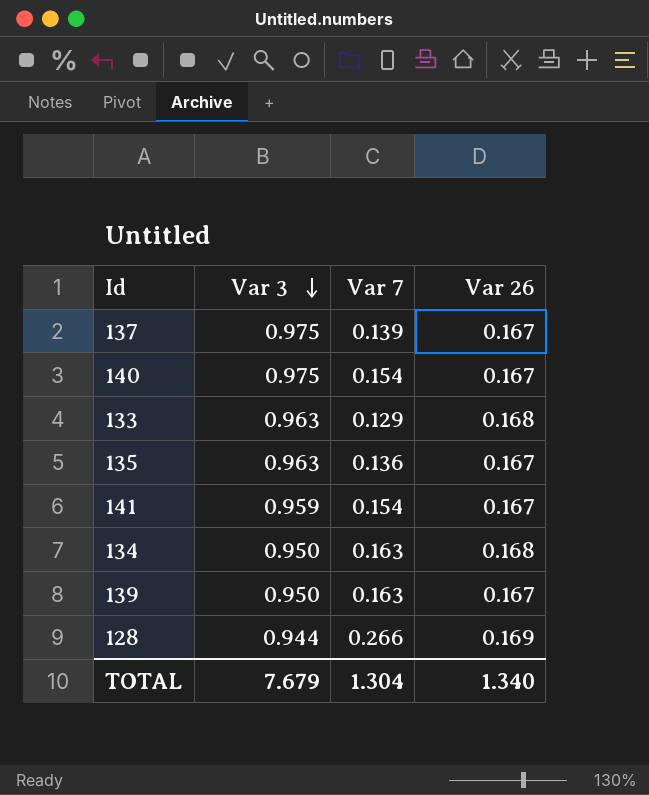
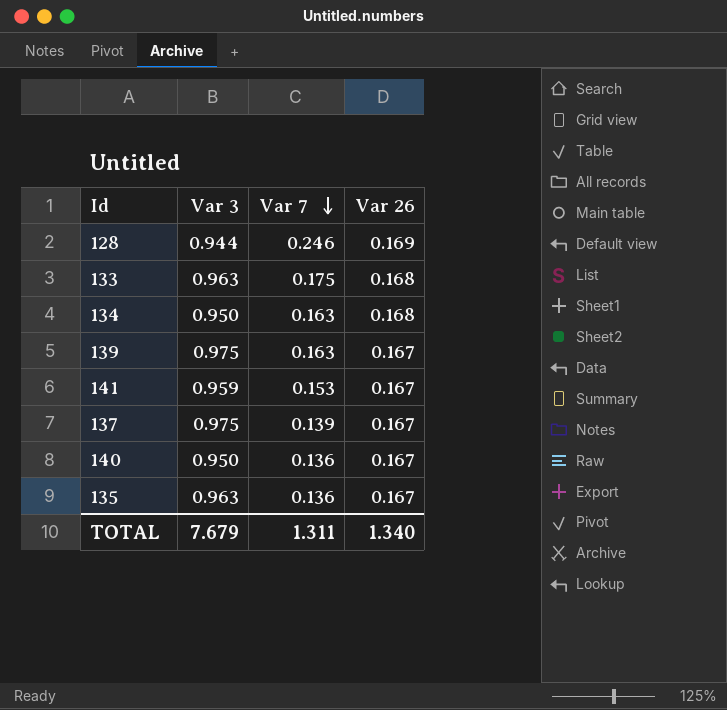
row order: Var 3 descending -> Var 7 descending
128 | Var 7: 0.266 -> 0.246
133 | Var 7: 0.129 -> 0.175
139 | Var 3: 0.950 -> 0.975
141 | Var 7: 0.154 -> 0.153
140 | Var 3: 0.975 -> 0.950
140 | Var 7: 0.154 -> 0.136
TOTAL | Var 7: 1.304 -> 1.311

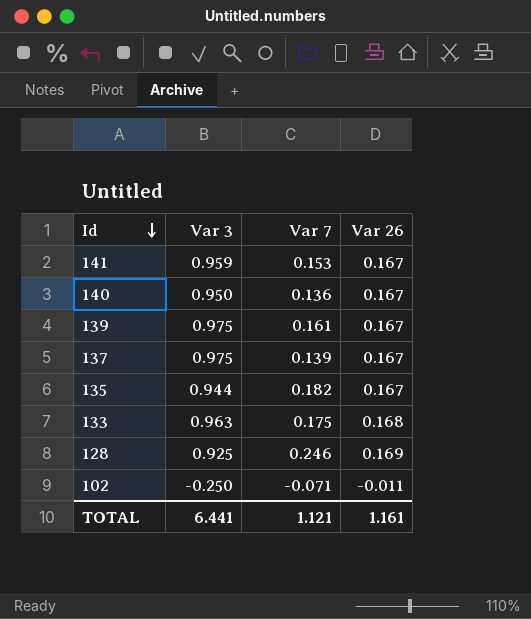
row order: Var 7 descending -> Id descending
row 134: 0.950 | 0.163 | 0.168 -> none
139 | Var 7: 0.163 -> 0.161
135 | Var 3: 0.963 -> 0.944
135 | Var 7: 0.136 -> 0.182
128 | Var 3: 0.944 -> 0.925
row 102: none -> -0.250 | -0.071 | -0.011
TOTAL | Var 3: 7.679 -> 6.441
TOTAL | Var 7: 1.311 -> 1.121
TOTAL | Var 26: 1.340 -> 1.161

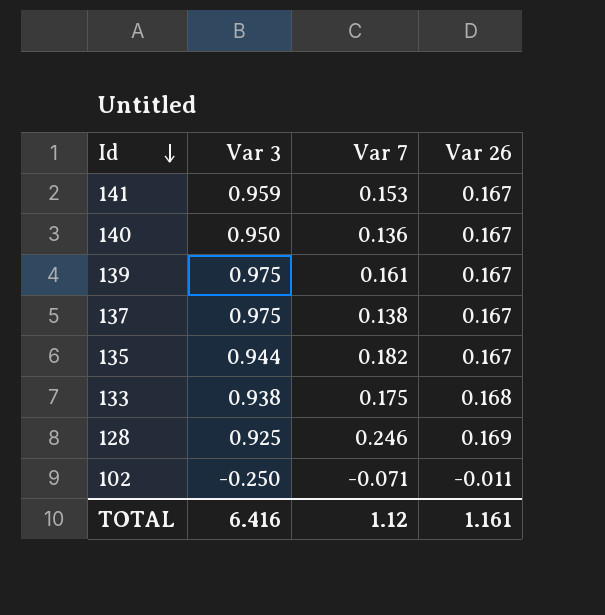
137 | Var 7: 0.139 -> 0.138
133 | Var 3: 0.963 -> 0.938
TOTAL | Var 3: 6.441 -> 6.416
TOTAL | Var 7: 1.121 -> 1.12

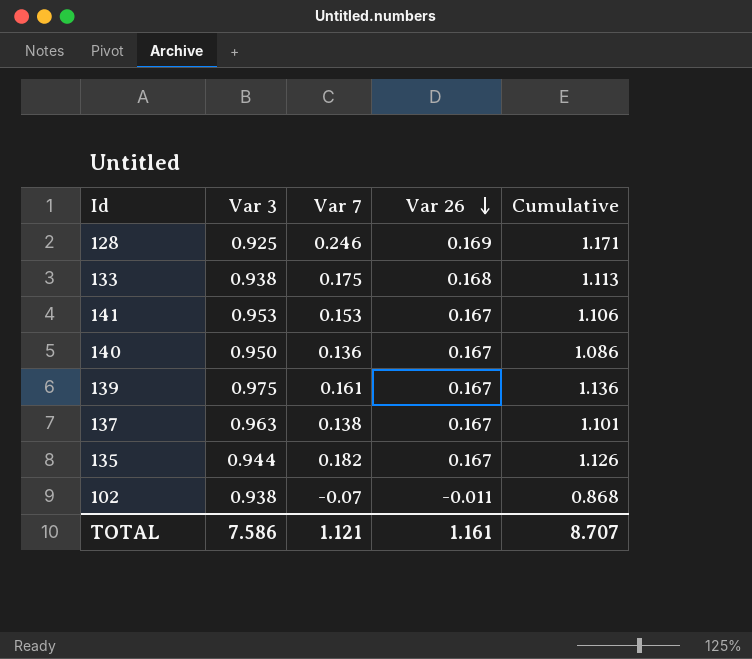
row order: Id descending -> Var 26 descending
column Cumulative | formula: none -> [Var 3] + [Var 7]
141 | Var 3: 0.959 -> 0.953
137 | Var 3: 0.975 -> 0.963
102 | Var 3: -0.250 -> 0.938
102 | Var 7: -0.071 -> -0.07
TOTAL | Var 3: 6.416 -> 7.586
TOTAL | Var 7: 1.12 -> 1.121

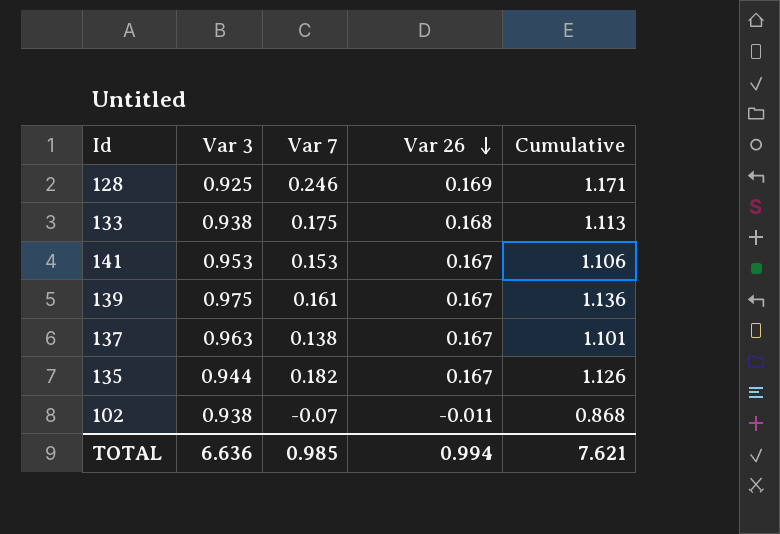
row 140: 0.950 | 0.136 | 0.167 | 1.086 -> none
TOTAL | Var 3: 7.586 -> 6.636
TOTAL | Var 7: 1.121 -> 0.985
TOTAL | Var 26: 1.161 -> 0.994
TOTAL | Cumulative: 8.707 -> 7.621

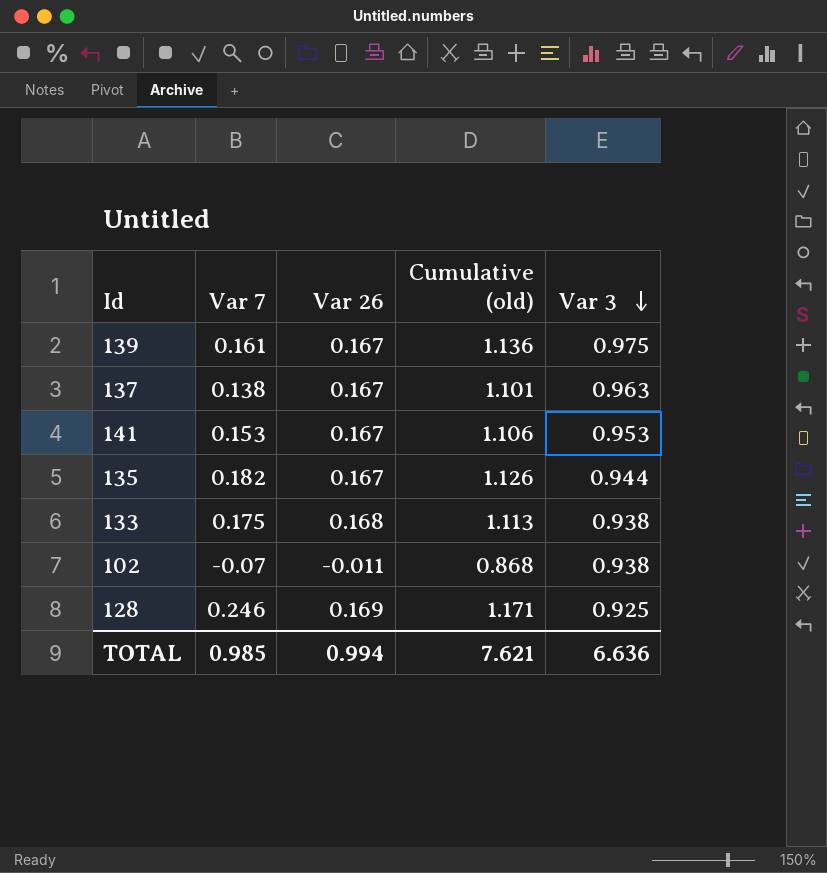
row order: Var 26 descending -> Var 3 descending
column name: Cumulative -> Cumulative (old)
column Var 3 | position: 2 -> 5

